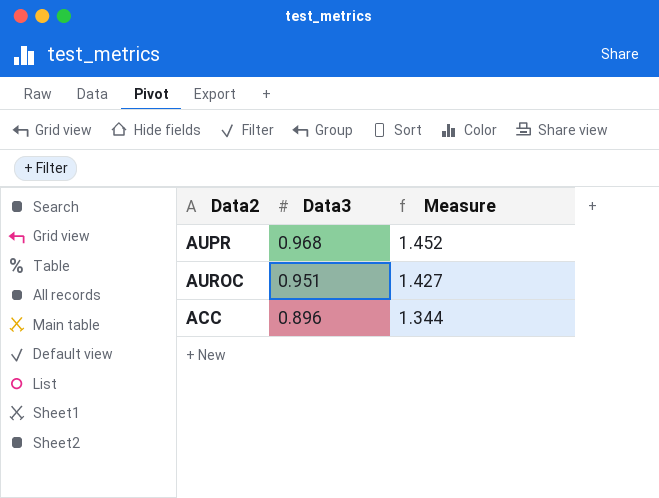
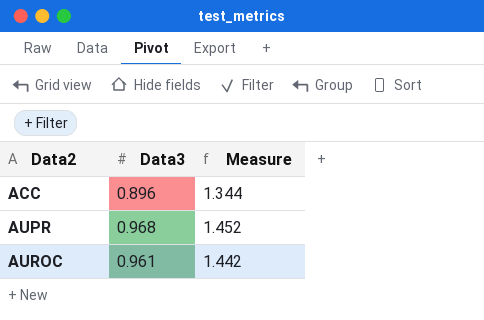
row order: Data3 descending -> Data2 ascending
AUROC | Data3: 0.951 -> 0.961
AUROC | Measure: 1.427 -> 1.442

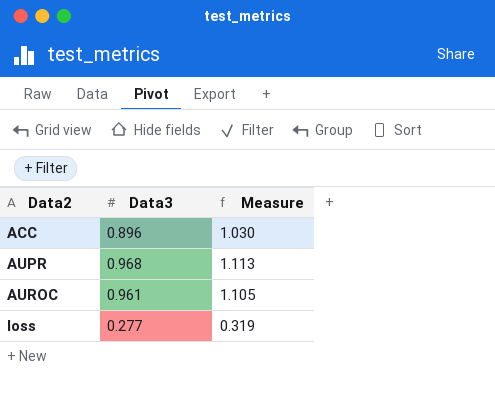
column Measure | formula: [Data3] * 1.5 -> [Data3] * 1.15
row loss: none -> 0.277 | 0.319

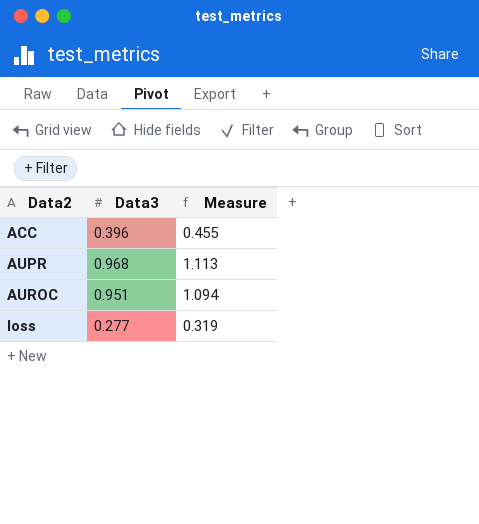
ACC | Data3: 0.896 -> 0.396
ACC | Measure: 1.030 -> 0.455
AUROC | Data3: 0.961 -> 0.951
AUROC | Measure: 1.105 -> 1.094

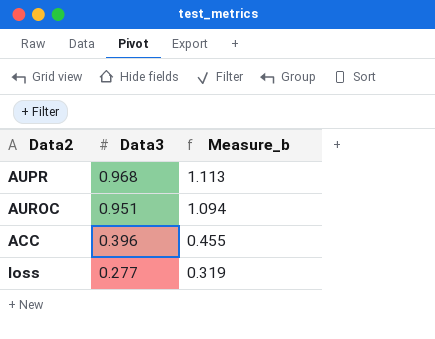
row order: Data2 ascending -> Data3 descending
column name: Measure -> Measure_b

